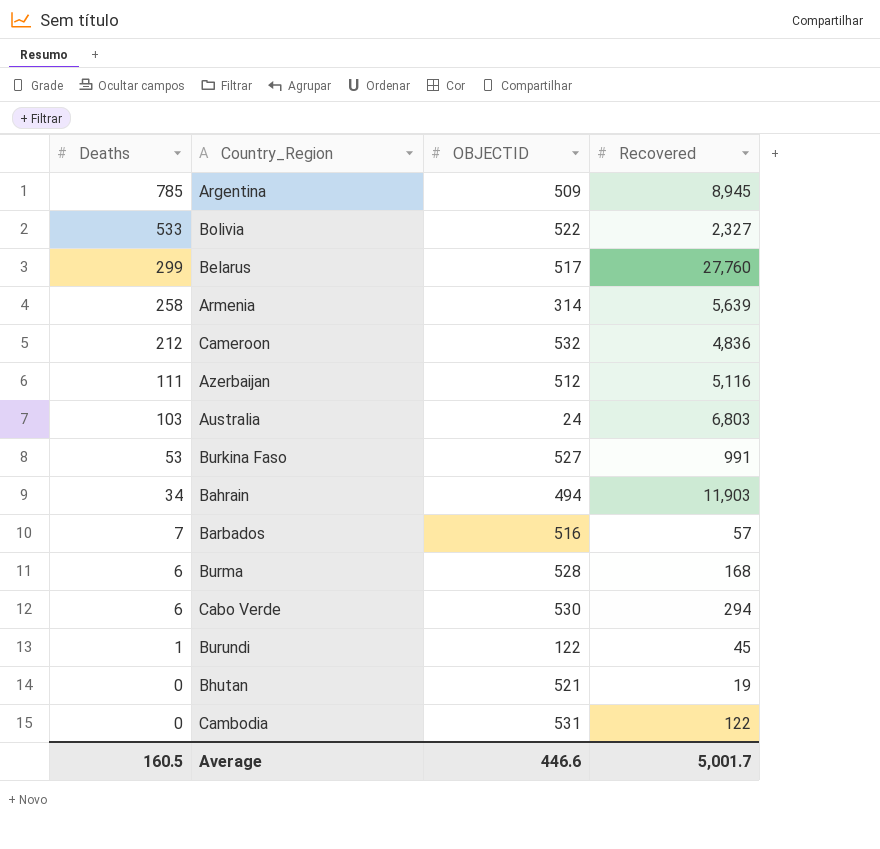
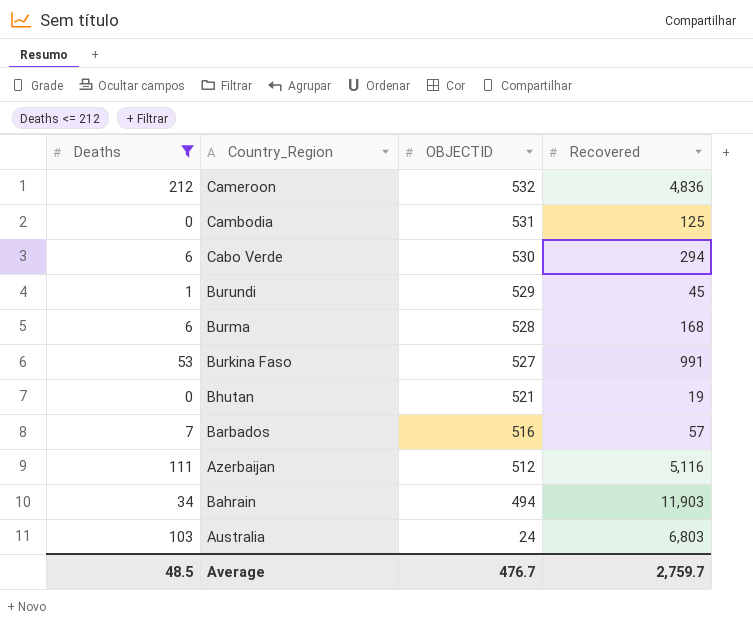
filter: none -> Deaths <= 212
row order: Deaths descending -> OBJECTID descending
Cambodia | Recovered: 122 -> 125
Burundi | OBJECTID: 122 -> 529
Average | Deaths: 160.5 -> 48.5
Average | OBJECTID: 446.6 -> 476.7
Average | Recovered: 5,001.7 -> 2,759.7

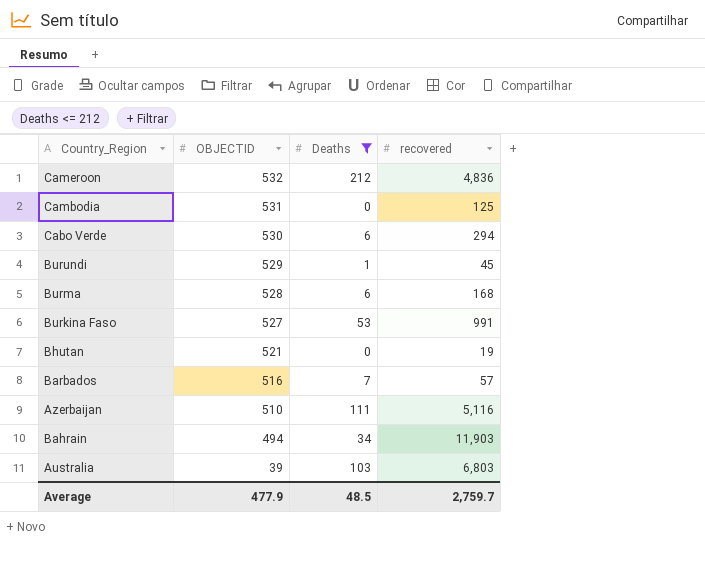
column Deaths | position: 1 -> 3
column name: Recovered -> recovered
Azerbaijan | OBJECTID: 512 -> 510
Australia | OBJECTID: 24 -> 39
Average | OBJECTID: 476.7 -> 477.9

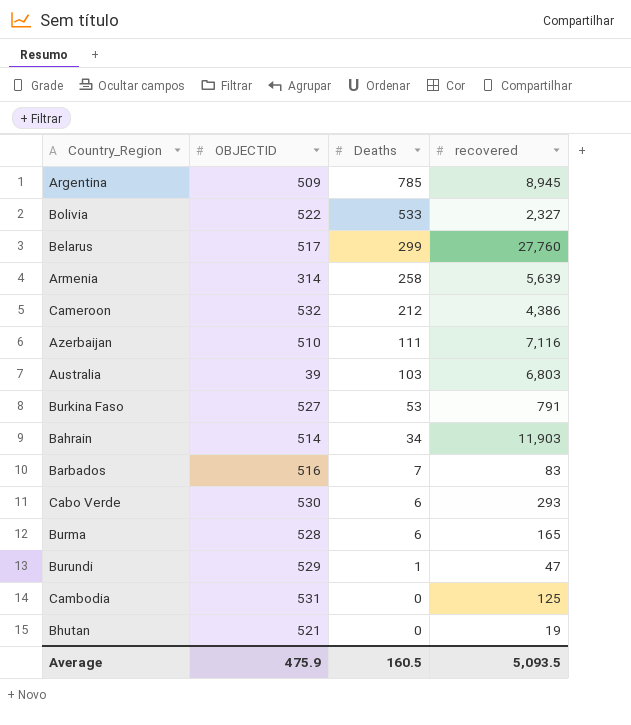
filter: Deaths <= 212 -> none
row order: OBJECTID descending -> Deaths descending
Cameroon | recovered: 4,836 -> 4,386
Azerbaijan | recovered: 5,116 -> 7,116
Burkina Faso | recovered: 991 -> 791
Bahrain | OBJECTID: 494 -> 514
Barbados | recovered: 57 -> 83
Cabo Verde | recovered: 294 -> 293
Burma | recovered: 168 -> 165
Burundi | recovered: 45 -> 47
Average | OBJECTID: 477.9 -> 475.9
Average | Deaths: 48.5 -> 160.5
Average | recovered: 2,759.7 -> 5,093.5

